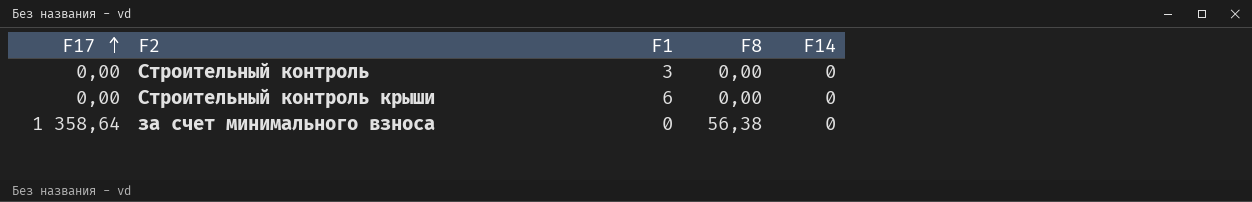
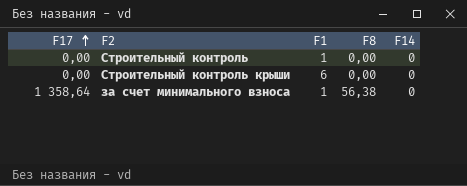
Строительный контроль | F1: 3 -> 1
за счет минимального взноса | F1: 0 -> 1

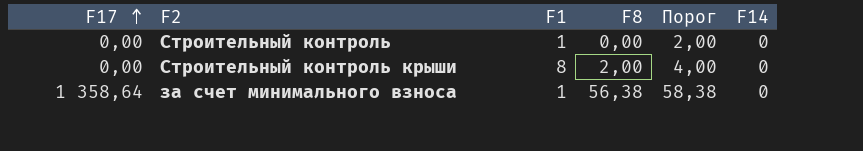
column Порог | formula: none -> [F8] + 2
Строительный контроль крыши | F1: 6 -> 8
Строительный контроль крыши | F8: 0,00 -> 2,00

